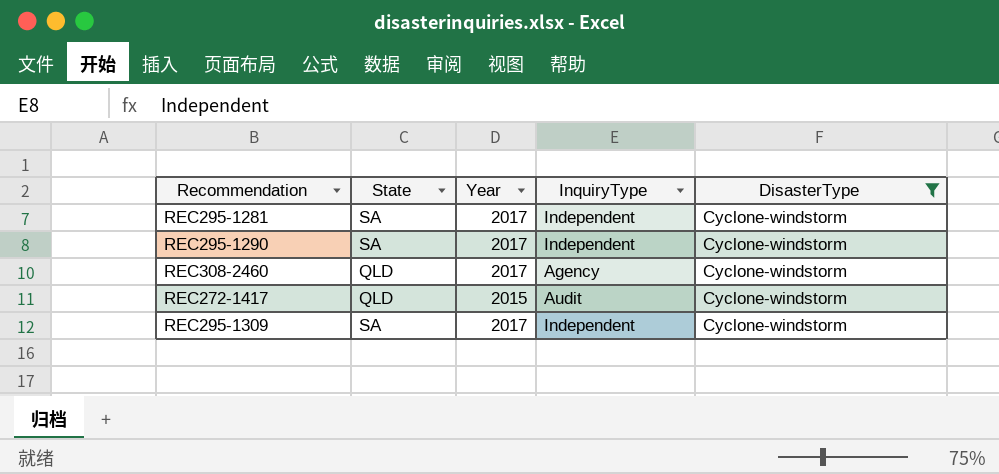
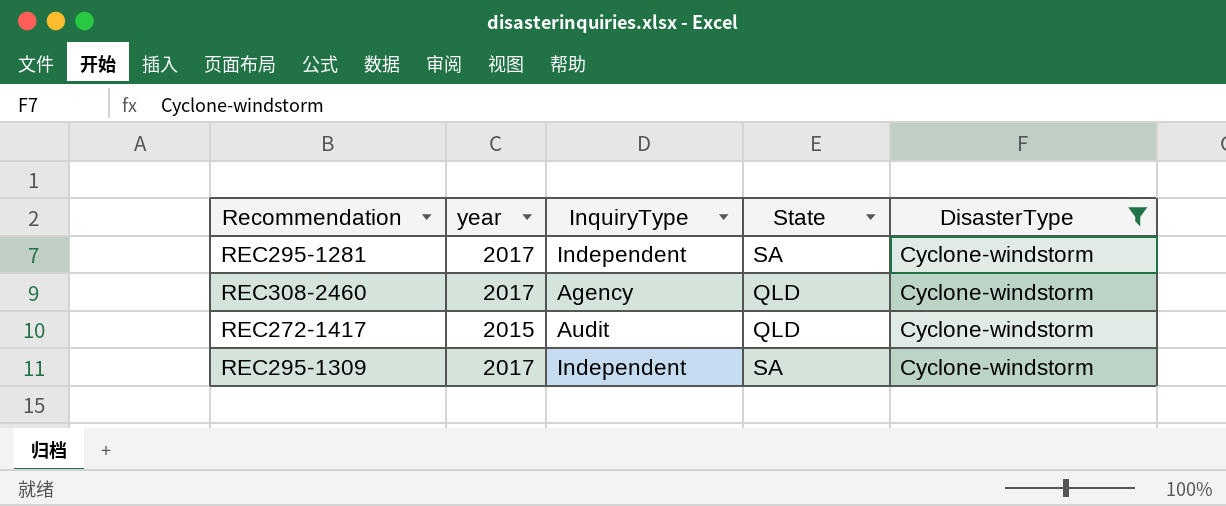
column name: Year -> year
column State | position: 2 -> 4
row REC295-1290: SA | 2017 | Independent | Cyclone-windstorm -> none

